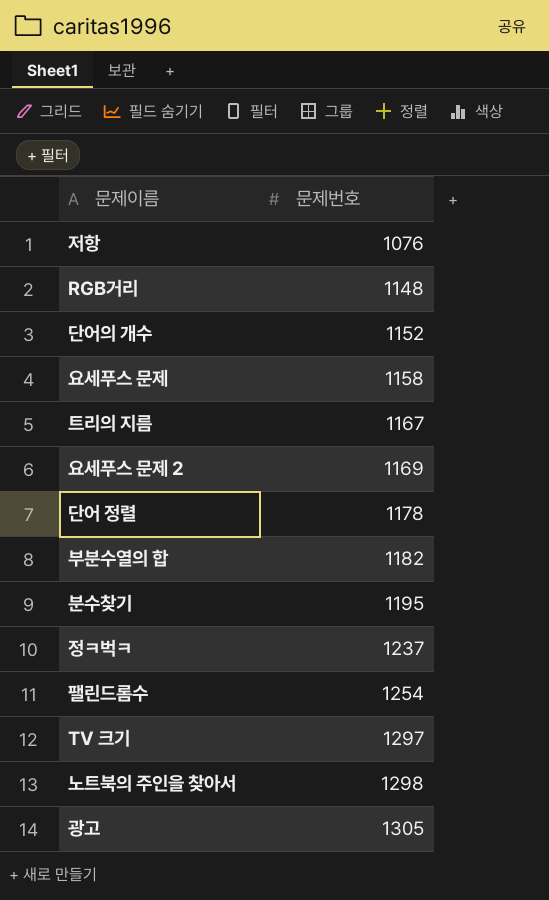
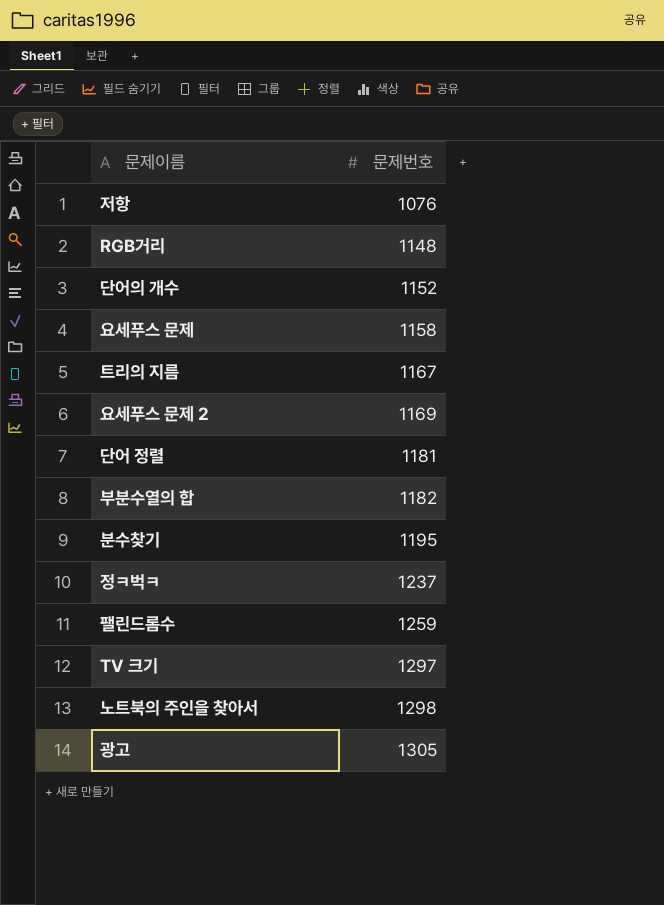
단어 정렬 | 문제번호: 1178 -> 1181
팰린드롬수 | 문제번호: 1254 -> 1259

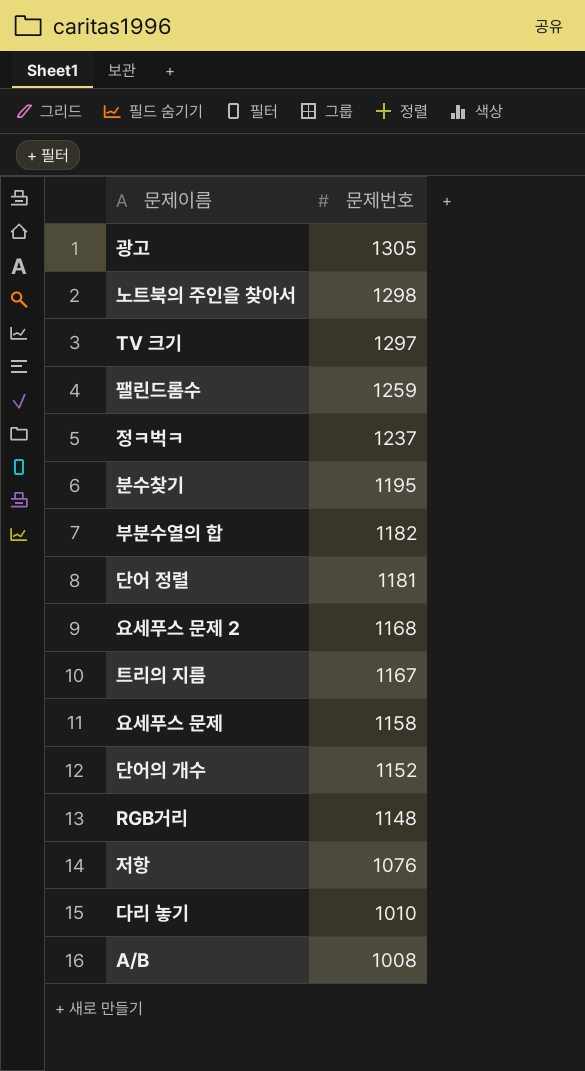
row order: 문제번호 ascending -> 문제번호 descending
요세푸스 문제 2 | 문제번호: 1169 -> 1168
row 다리 놓기: none -> 1010
row A/B: none -> 1008

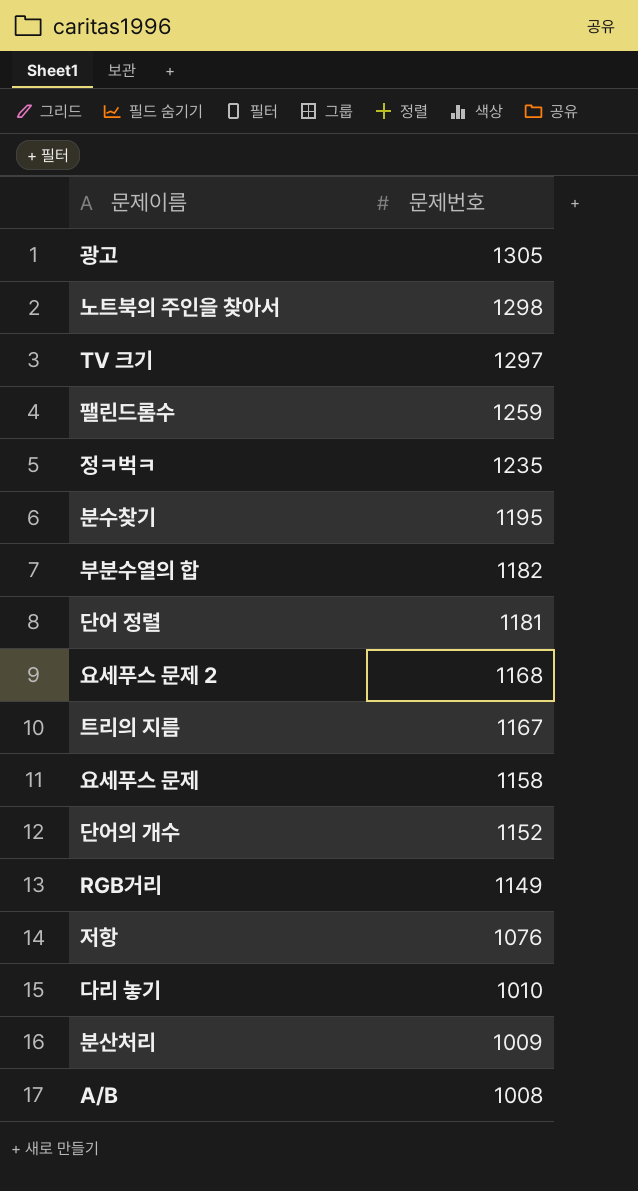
정ㅋ벅ㅋ | 문제번호: 1237 -> 1235
RGB거리 | 문제번호: 1148 -> 1149
row 분산처리: none -> 1009

